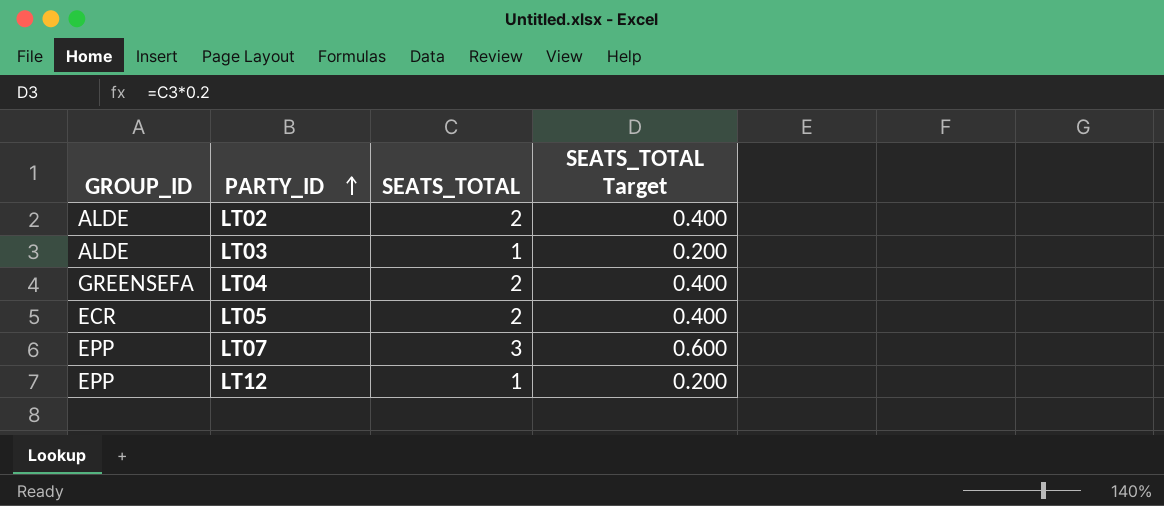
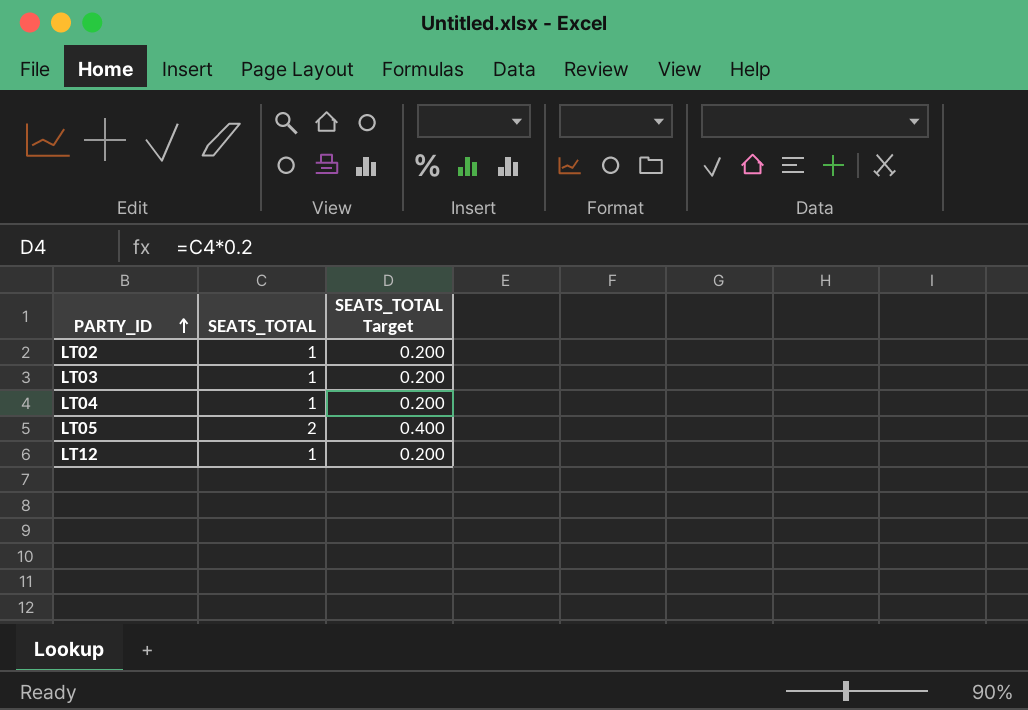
column GROUP_ID | position: 1 -> none
row LT07: EPP | 3 | 0.600 -> none
LT02 | SEATS_TOTAL: 2 -> 1
LT02 | SEATS_TOTAL Target: 0.400 -> 0.200
LT04 | SEATS_TOTAL: 2 -> 1
LT04 | SEATS_TOTAL Target: 0.400 -> 0.200

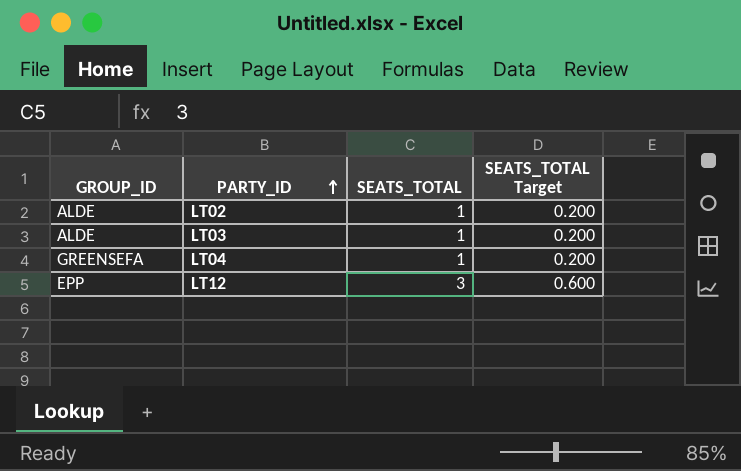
column GROUP_ID | position: none -> 1
row LT05: 2 | 0.400 -> none
LT12 | SEATS_TOTAL: 1 -> 3
LT12 | SEATS_TOTAL Target: 0.200 -> 0.600

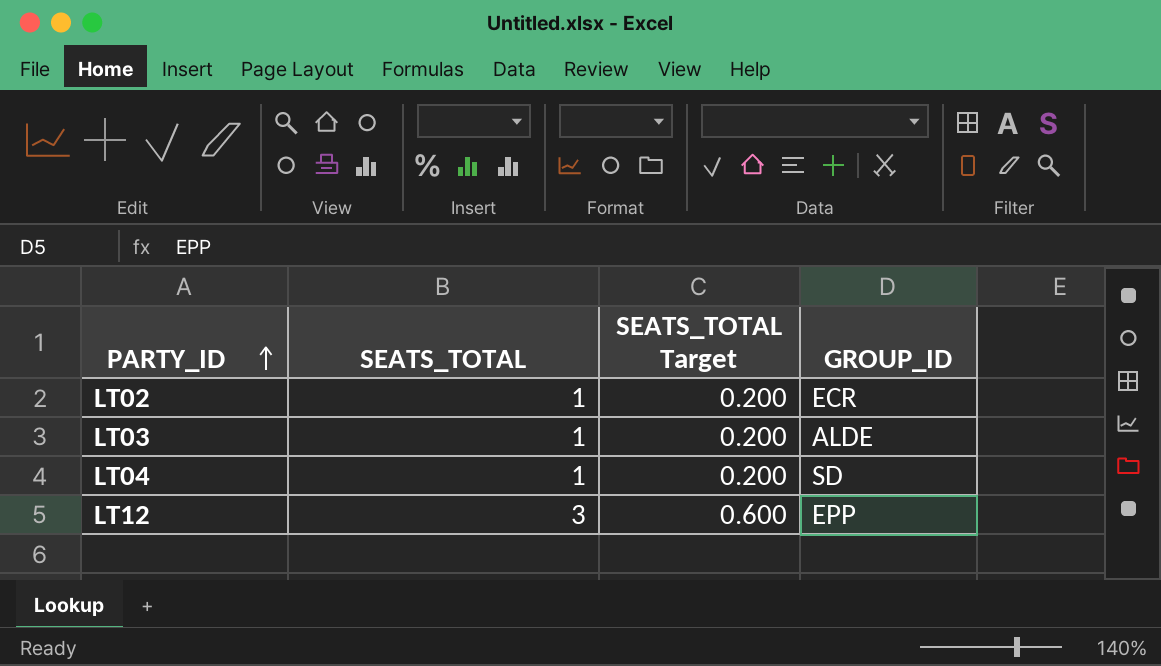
column GROUP_ID | position: 1 -> 4
LT02 | GROUP_ID: ALDE -> ECR
LT04 | GROUP_ID: GREENSEFA -> SD

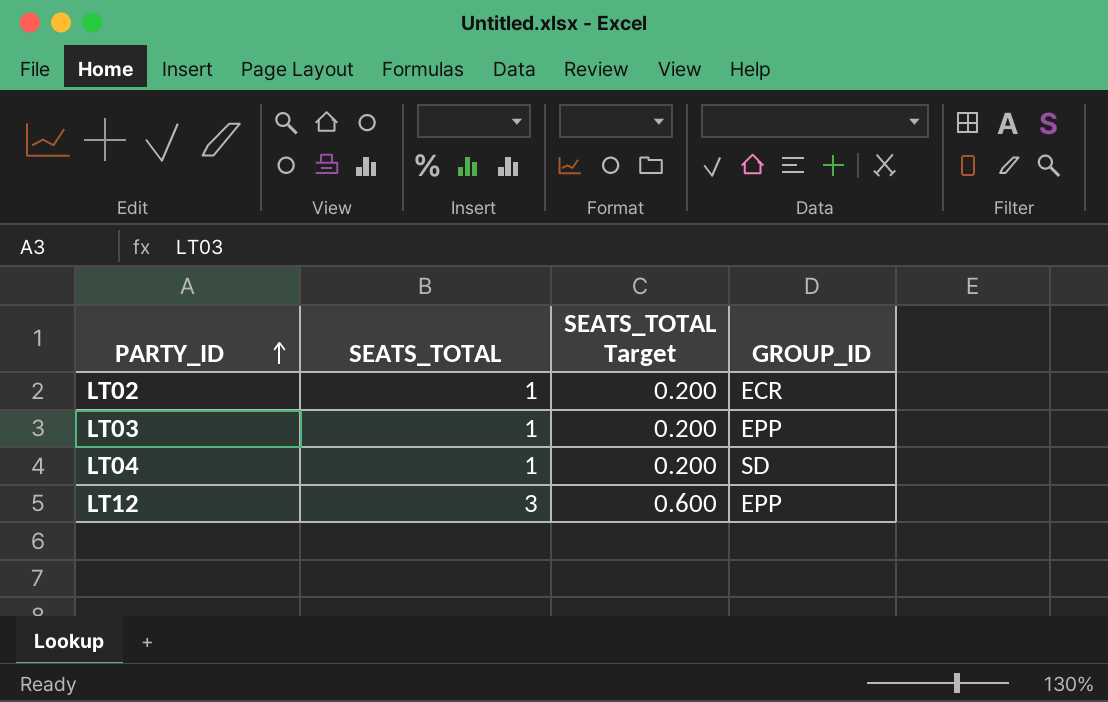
LT03 | GROUP_ID: ALDE -> EPP

